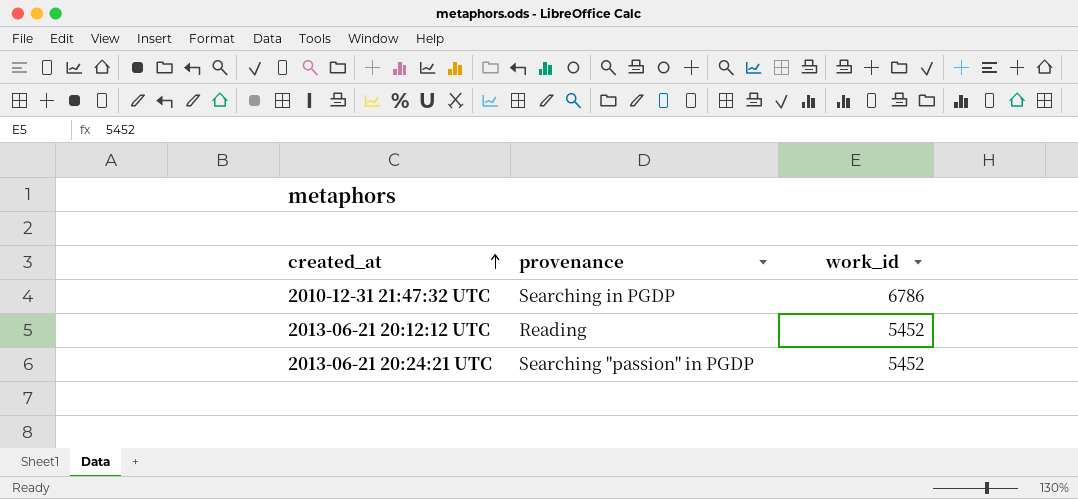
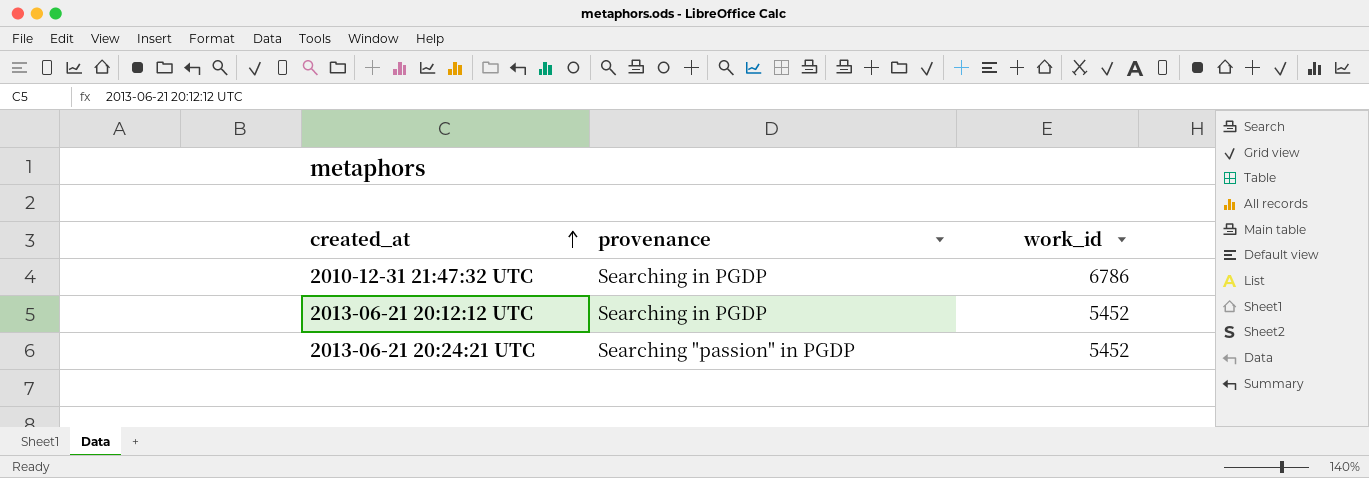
2013-06-21 20:12:12 UTC | provenance: Reading -> Searching in PGDP

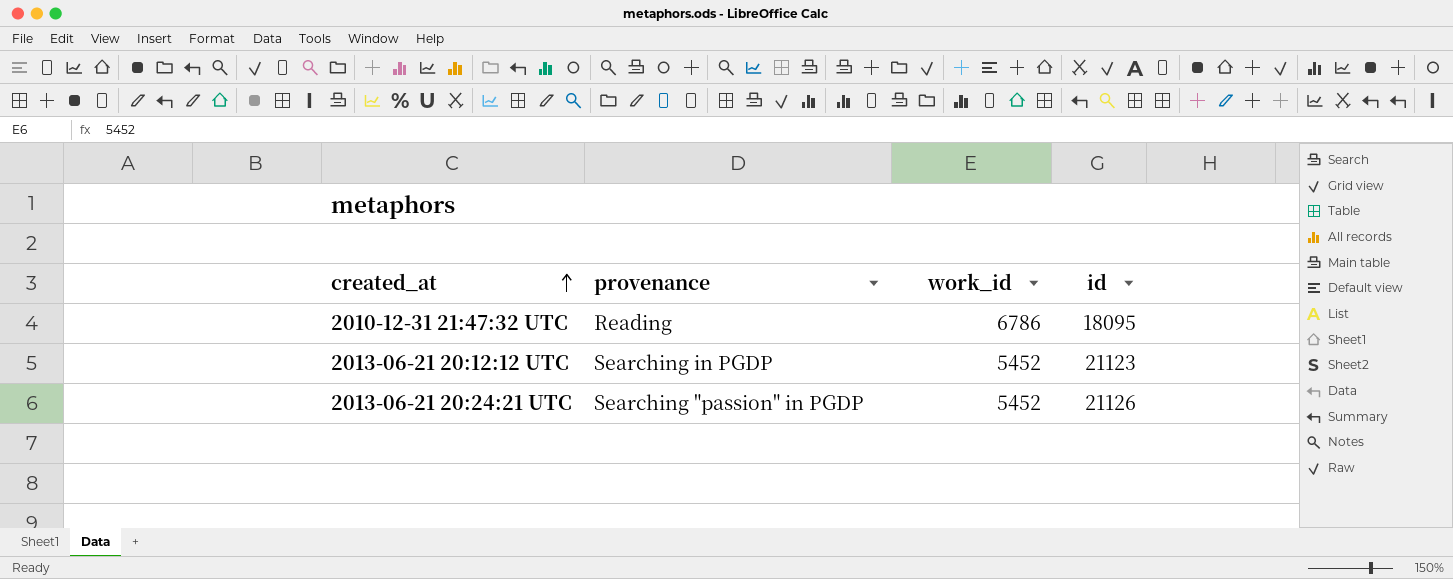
column id | position: none -> 4
2010-12-31 21:47:32 UTC | provenance: Searching in PGDP -> Reading

